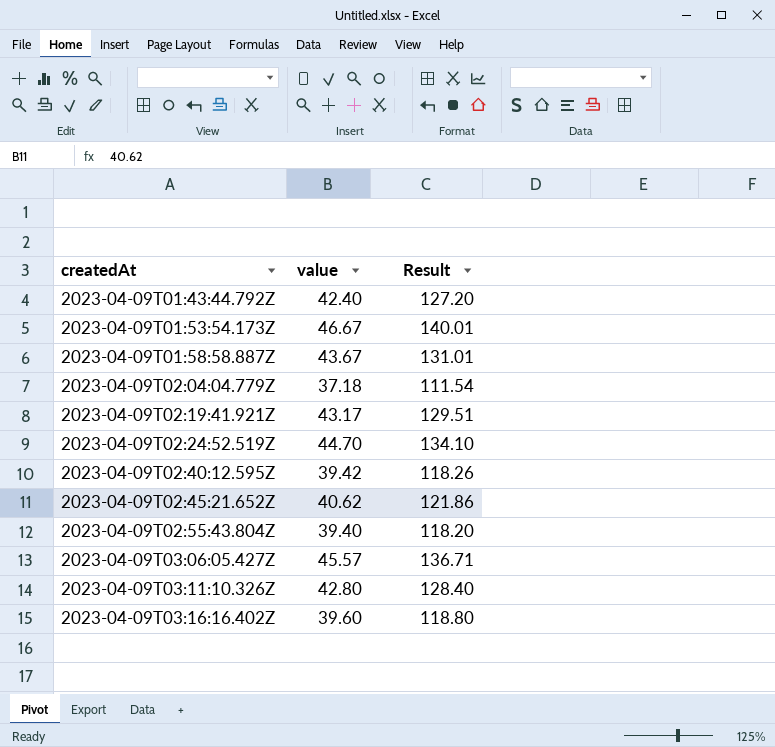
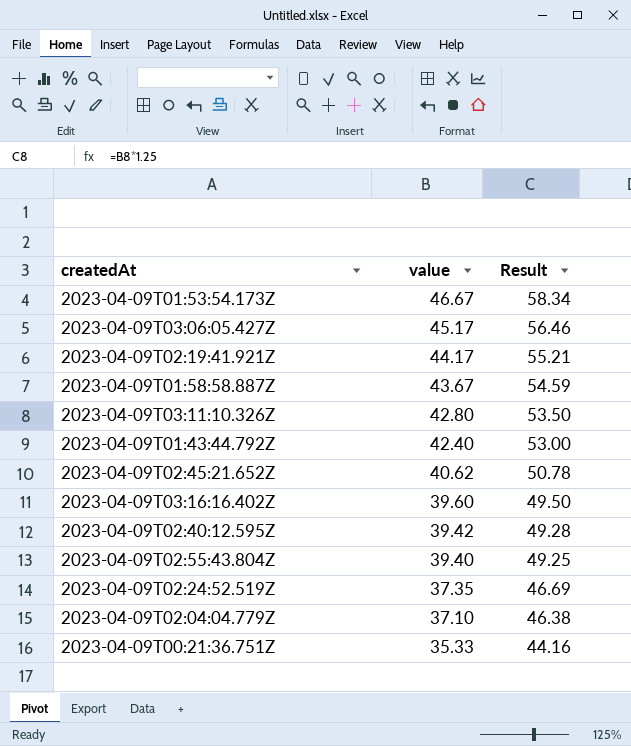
row order: createdAt ascending -> value descending
column Result | formula: [value] * 3 -> [value] * 1.25
2023-04-09T03:06:05.427Z | value: 45.57 -> 45.17
2023-04-09T02:19:41.921Z | value: 43.17 -> 44.17
2023-04-09T02:24:52.519Z | value: 44.70 -> 37.35
2023-04-09T02:04:04.779Z | value: 37.18 -> 37.10
row 2023-04-09T00:21:36.751Z: none -> 35.33 | 44.16

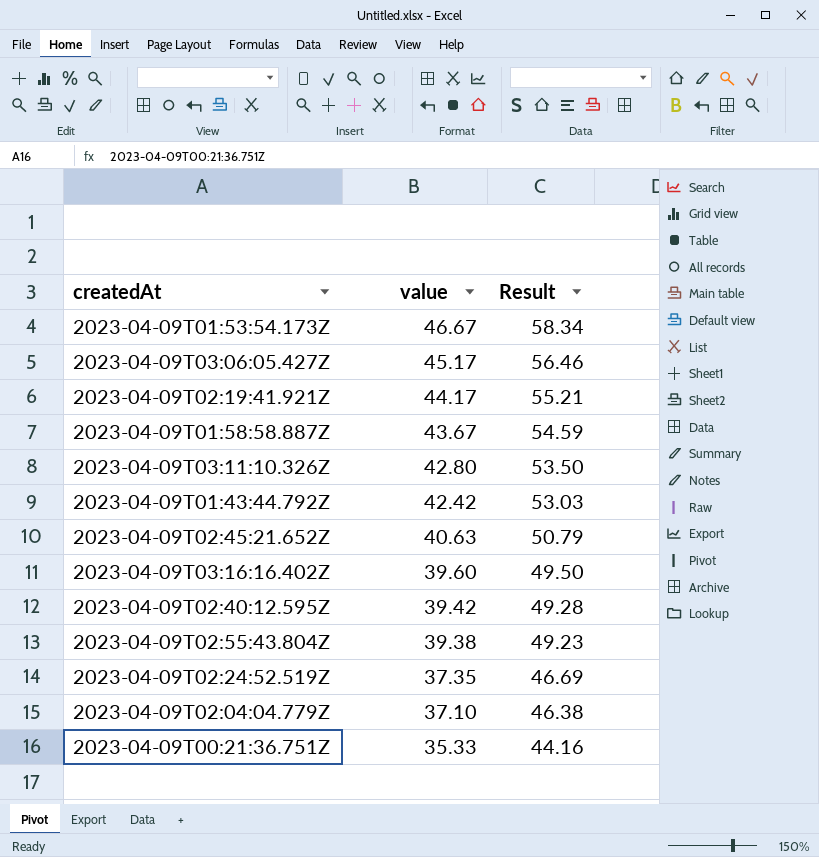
2023-04-09T01:43:44.792Z | value: 42.40 -> 42.42
2023-04-09T01:43:44.792Z | Result: 53.00 -> 53.03
2023-04-09T02:45:21.652Z | value: 40.62 -> 40.63
2023-04-09T02:45:21.652Z | Result: 50.78 -> 50.79
2023-04-09T02:55:43.804Z | value: 39.40 -> 39.38
2023-04-09T02:55:43.804Z | Result: 49.25 -> 49.23

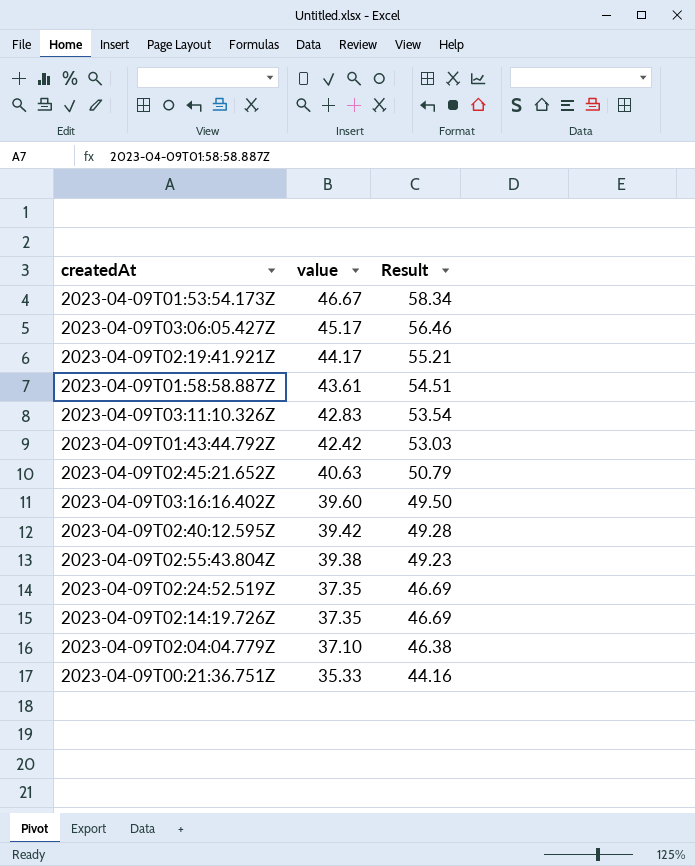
2023-04-09T01:58:58.887Z | value: 43.67 -> 43.61
2023-04-09T01:58:58.887Z | Result: 54.59 -> 54.51
2023-04-09T03:11:10.326Z | value: 42.80 -> 42.83
2023-04-09T03:11:10.326Z | Result: 53.50 -> 53.54
row 2023-04-09T02:14:19.726Z: none -> 37.35 | 46.69

